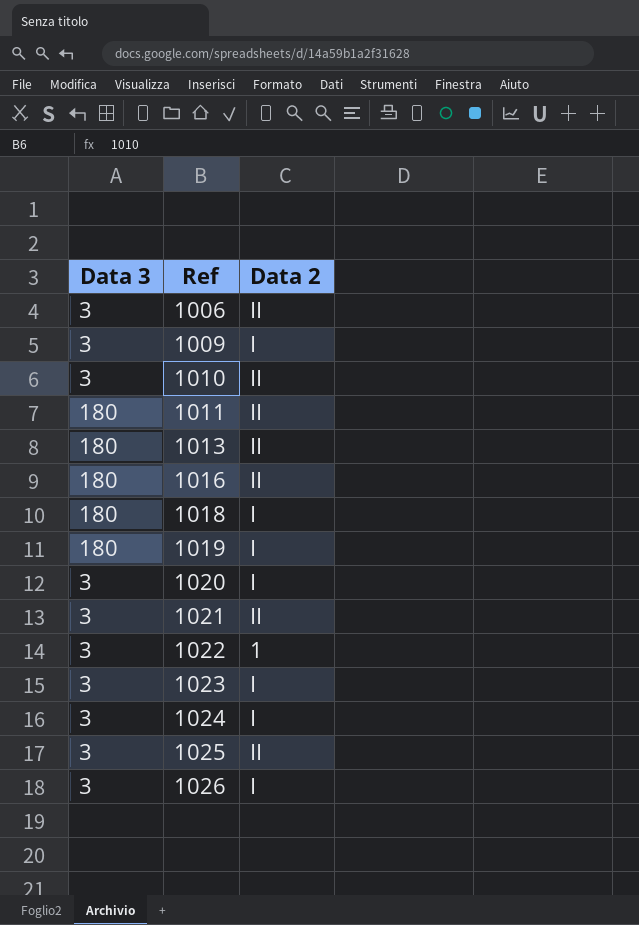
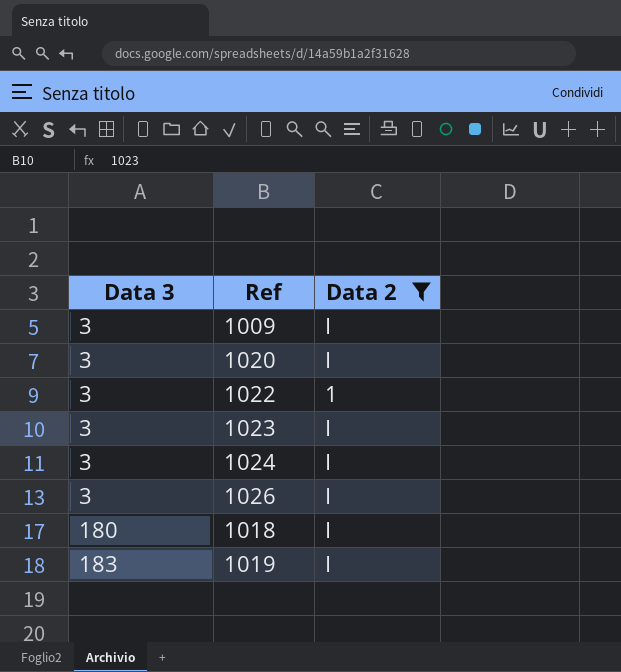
filter: none -> Data 2 != II
row order: Ref ascending -> Data 3 ascending
1019 | Data 3: 180 -> 183

